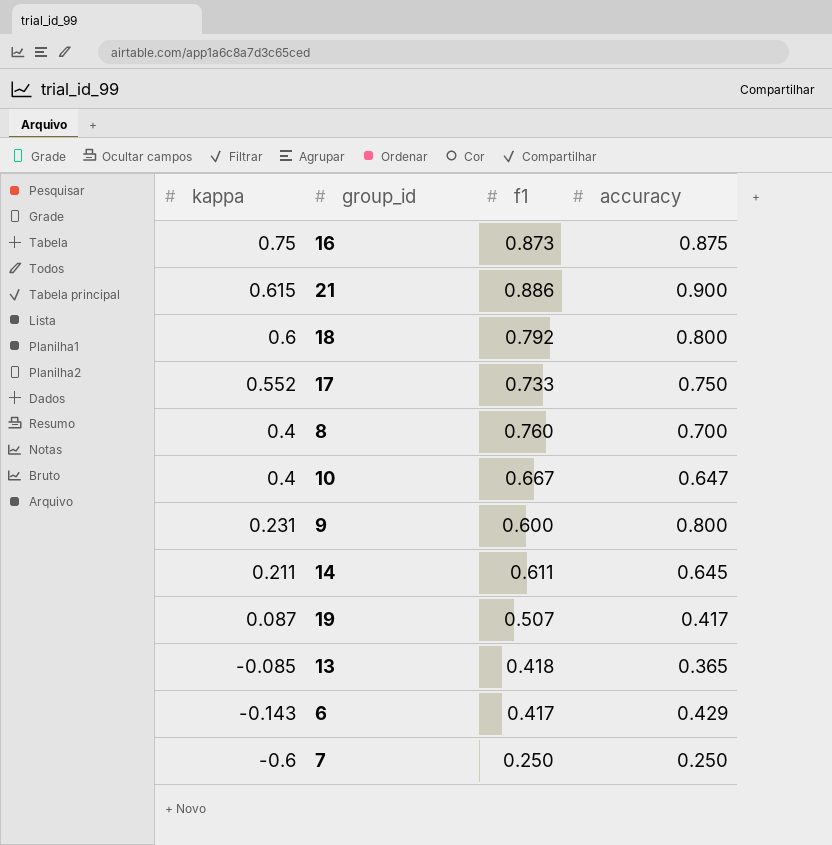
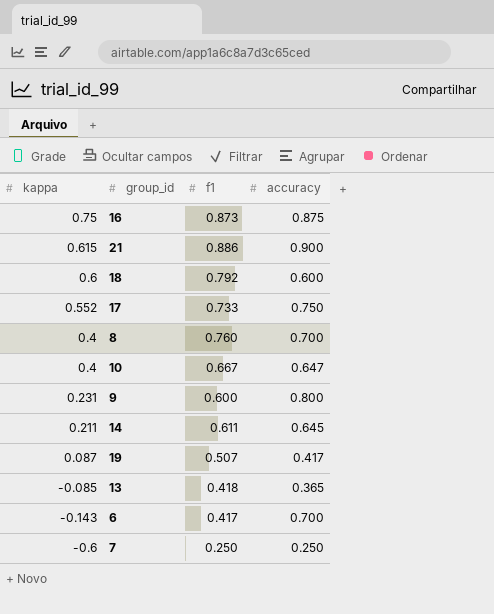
18 | accuracy: 0.800 -> 0.600
6 | accuracy: 0.429 -> 0.700

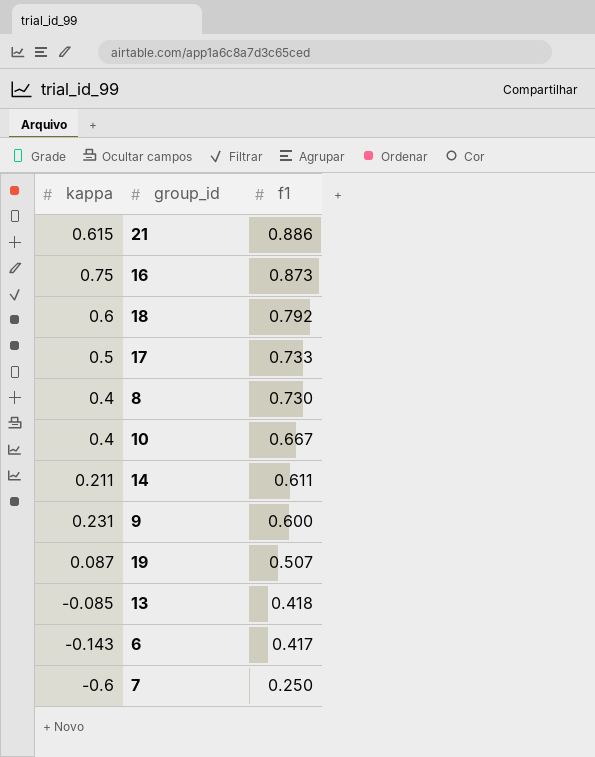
row order: kappa descending -> f1 descending
column accuracy | position: 4 -> none
17 | kappa: 0.552 -> 0.5
8 | f1: 0.760 -> 0.730

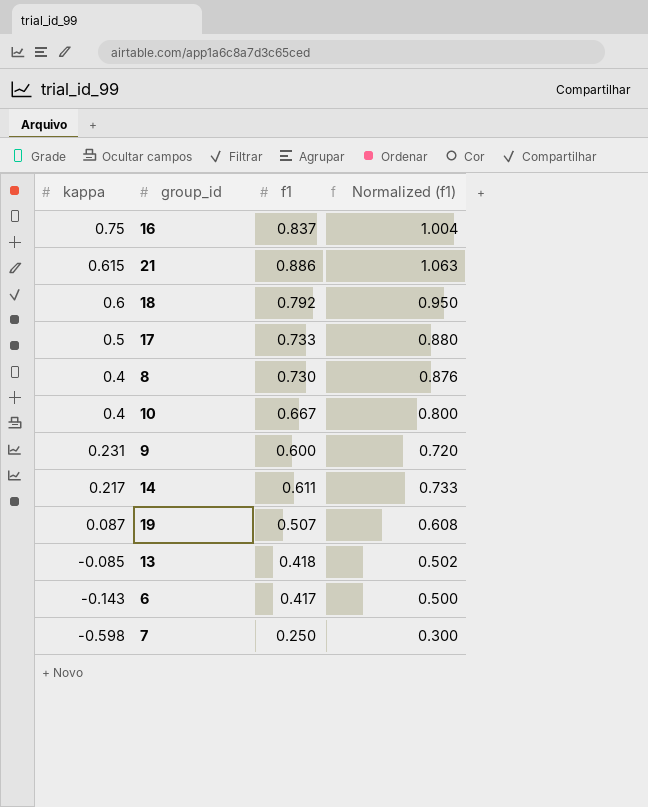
row order: f1 descending -> kappa descending
column Normalized (f1) | formula: none -> [f1] * 1.2
16 | f1: 0.873 -> 0.837
14 | kappa: 0.211 -> 0.217
7 | kappa: -0.6 -> -0.598

